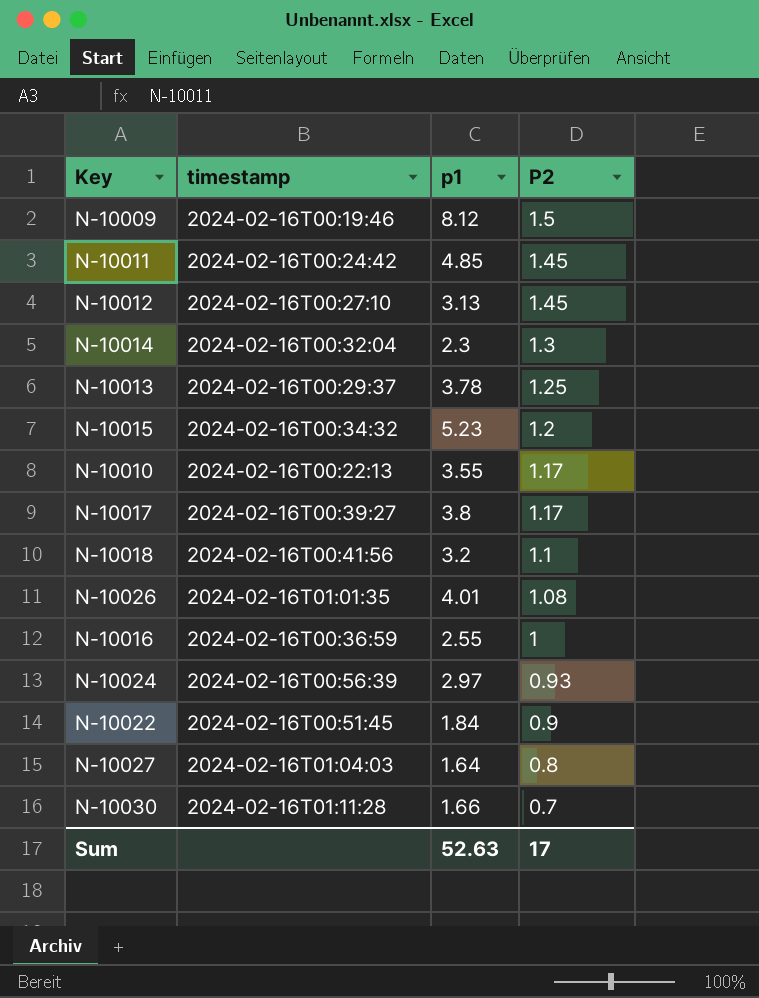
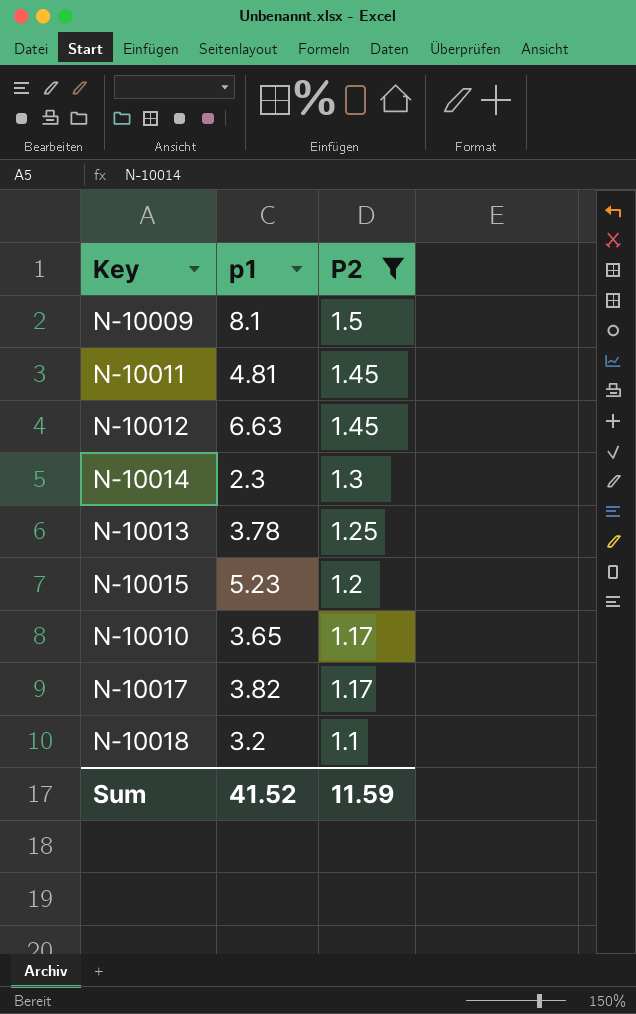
filter: none -> P2 >= 1.1
column timestamp | position: 2 -> none
N-10009 | p1: 8.12 -> 8.1
N-10011 | p1: 4.85 -> 4.81
N-10012 | p1: 3.13 -> 6.63
N-10010 | p1: 3.55 -> 3.65
N-10017 | p1: 3.8 -> 3.82
Sum | p1: 52.63 -> 41.52
Sum | P2: 17 -> 11.59

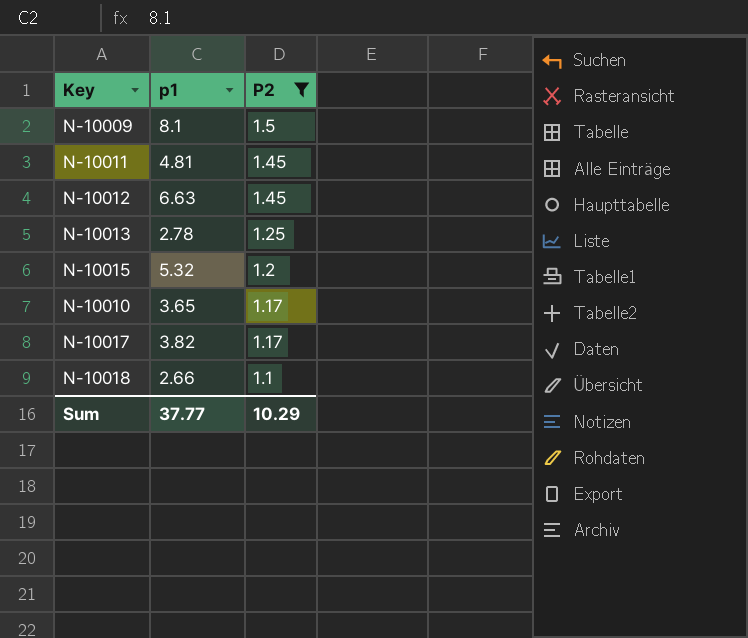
row N-10014: 2.3 | 1.3 -> none
N-10013 | p1: 3.78 -> 2.78
N-10015 | p1: 5.23 -> 5.32
N-10018 | p1: 3.2 -> 2.66
Sum | p1: 41.52 -> 37.77
Sum | P2: 11.59 -> 10.29

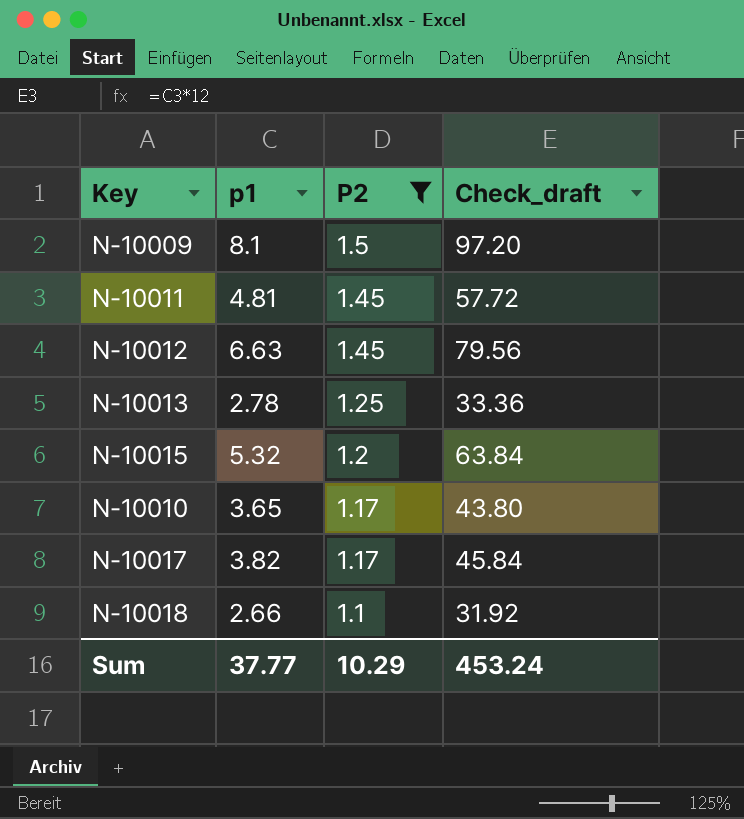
column Check_draft | formula: none -> [p1] * 12

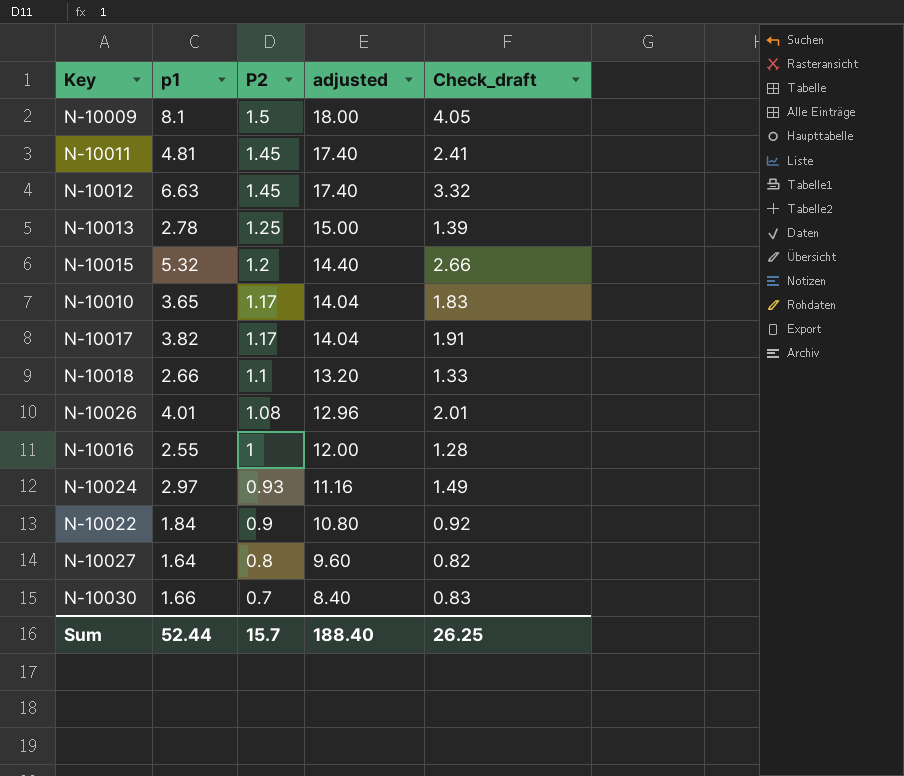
filter: P2 >= 1.1 -> none
column adjusted | formula: none -> [P2] * 12
column Check_draft | formula: [p1] * 12 -> [p1] * 0.5
Sum | p1: 37.77 -> 52.44
Sum | P2: 10.29 -> 15.7
Sum | Check_draft: 453.24 -> 26.25

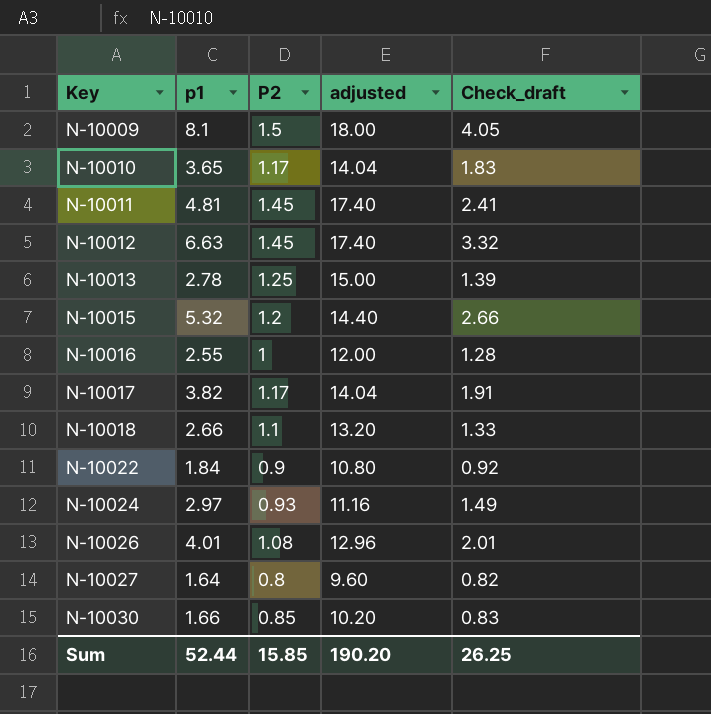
row order: P2 descending -> Key ascending
N-10030 | P2: 0.7 -> 0.85
N-10030 | adjusted: 8.40 -> 10.20
Sum | P2: 15.7 -> 15.85
Sum | adjusted: 188.40 -> 190.20

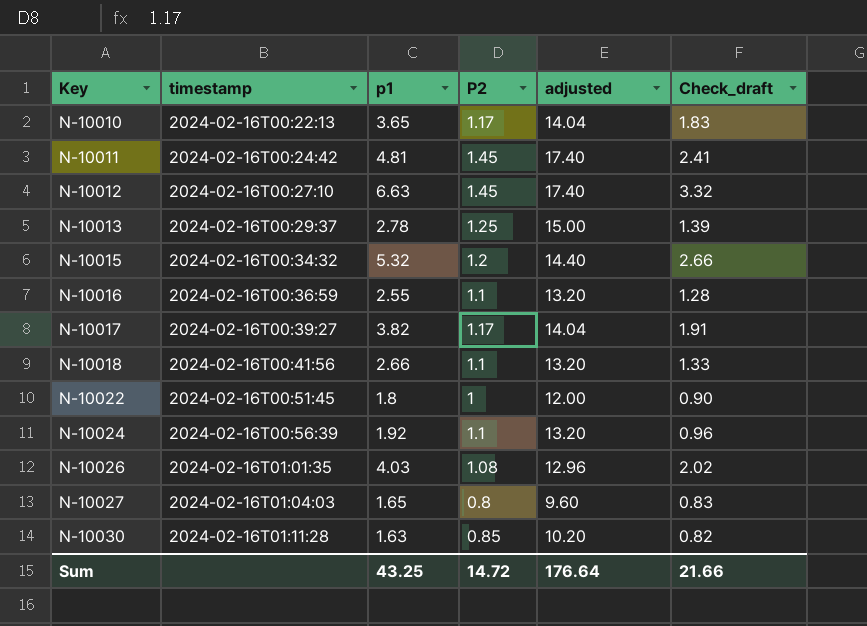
column timestamp | position: none -> 2
row N-10009: 8.1 | 1.5 | 18.00 | 4.05 -> none
N-10016 | P2: 1 -> 1.1
N-10016 | adjusted: 12.00 -> 13.20
N-10022 | p1: 1.84 -> 1.8
N-10022 | P2: 0.9 -> 1
N-10022 | adjusted: 10.80 -> 12.00
N-10022 | Check_draft: 0.92 -> 0.90
N-10024 | p1: 2.97 -> 1.92
N-10024 | P2: 0.93 -> 1.1
N-10024 | adjusted: 11.16 -> 13.20
N-10024 | Check_draft: 1.49 -> 0.96
N-10026 | p1: 4.01 -> 4.03
N-10026 | Check_draft: 2.01 -> 2.02
N-10027 | p1: 1.64 -> 1.65
N-10027 | Check_draft: 0.82 -> 0.83
N-10030 | p1: 1.66 -> 1.63
N-10030 | Check_draft: 0.83 -> 0.82
Sum | p1: 52.44 -> 43.25
Sum | P2: 15.85 -> 14.72
Sum | adjusted: 190.20 -> 176.64
Sum | Check_draft: 26.25 -> 21.66

